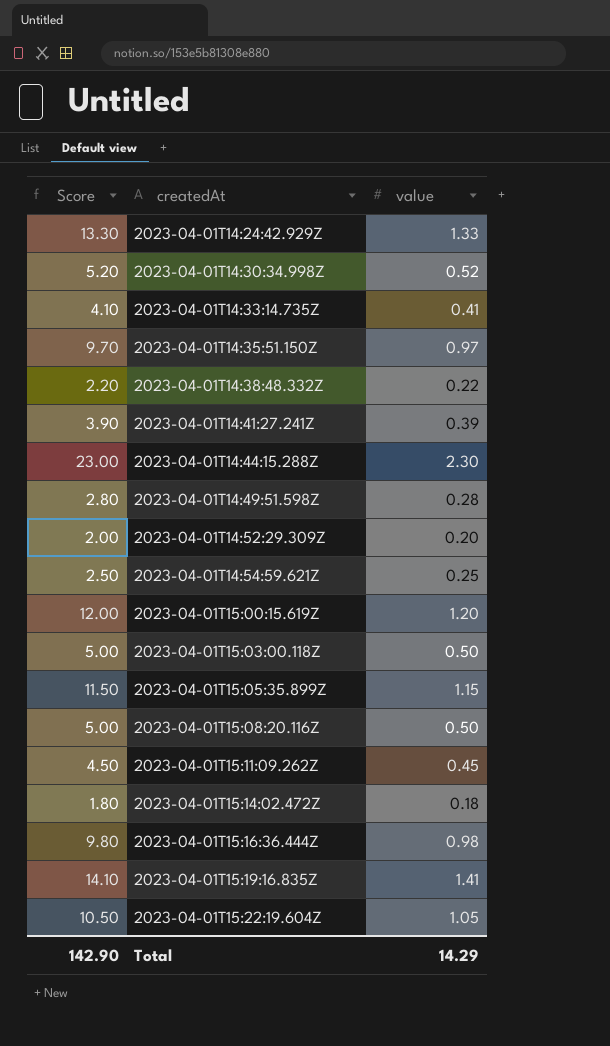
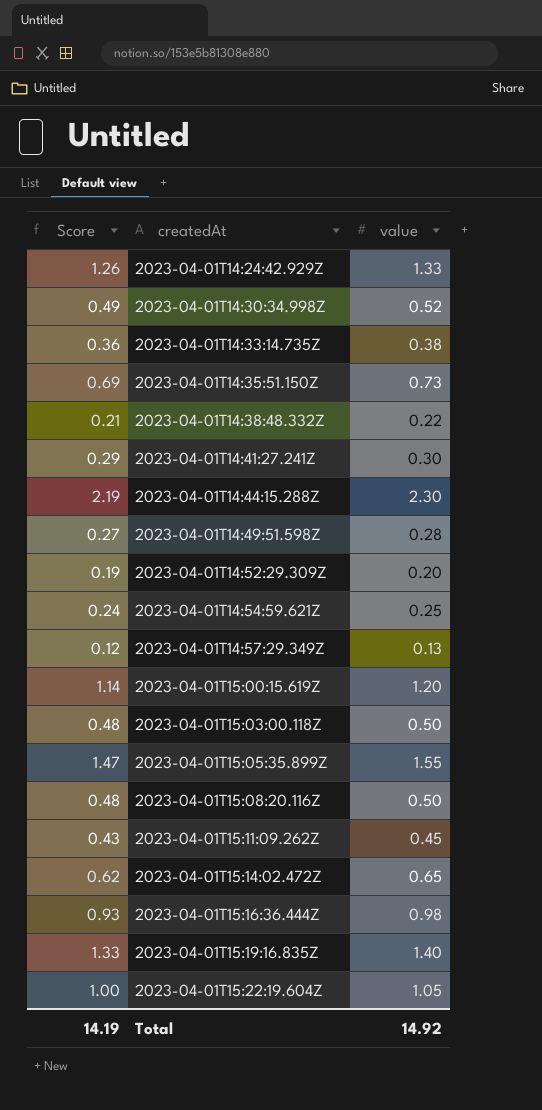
column Score | formula: [value] * 10 -> [value] * 0.95
2023-04-01T14:33:14.735Z | value: 0.41 -> 0.38
2023-04-01T14:35:51.150Z | value: 0.97 -> 0.73
2023-04-01T14:41:27.241Z | value: 0.39 -> 0.30
row 2023-04-01T14:57:29.349Z: none -> 0.12 | 0.13
2023-04-01T15:05:35.899Z | value: 1.15 -> 1.55
2023-04-01T15:14:02.472Z | value: 0.18 -> 0.65
2023-04-01T15:19:16.835Z | value: 1.41 -> 1.40
Total | Score: 142.90 -> 14.19
Total | value: 14.29 -> 14.92

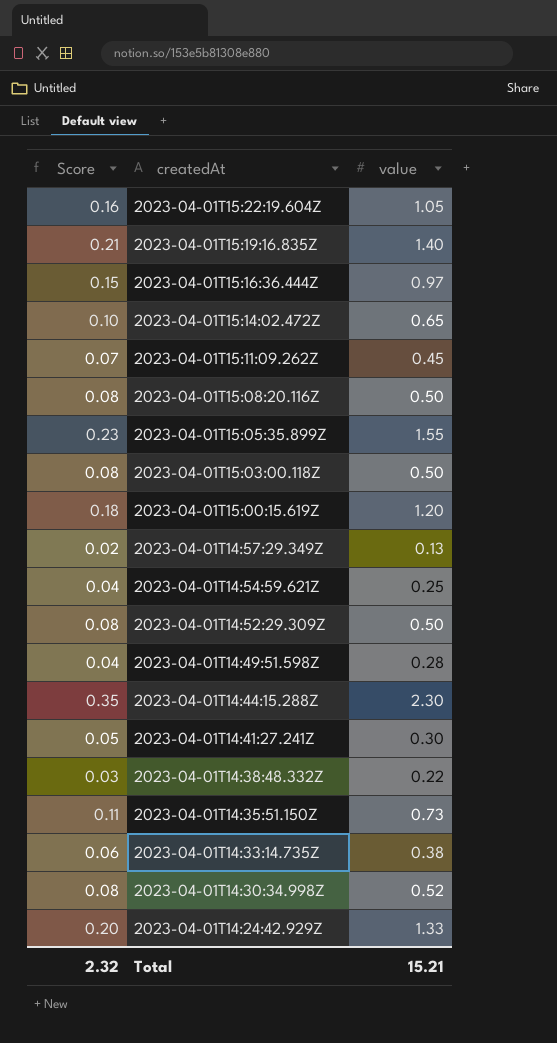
row order: createdAt ascending -> createdAt descending
column Score | formula: [value] * 0.95 -> [value] * 0.15
2023-04-01T15:16:36.444Z | value: 0.98 -> 0.97
2023-04-01T14:52:29.309Z | value: 0.20 -> 0.50
Total | Score: 14.19 -> 2.32
Total | value: 14.92 -> 15.21

